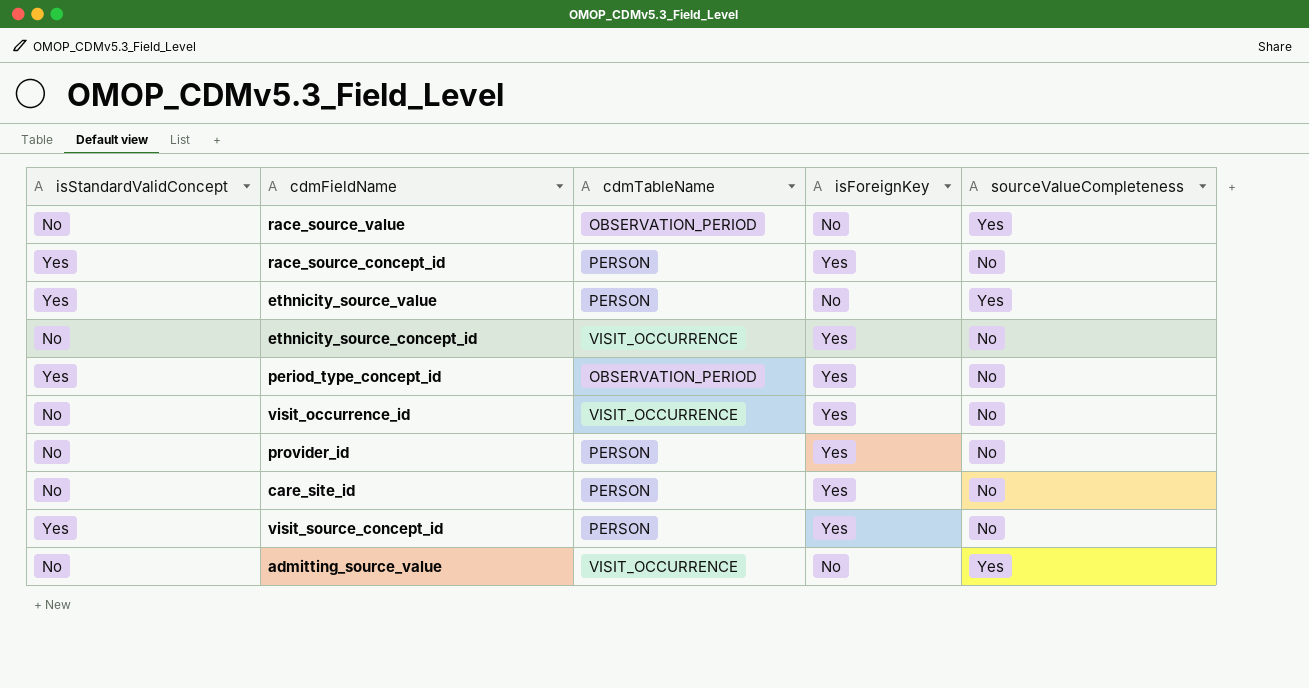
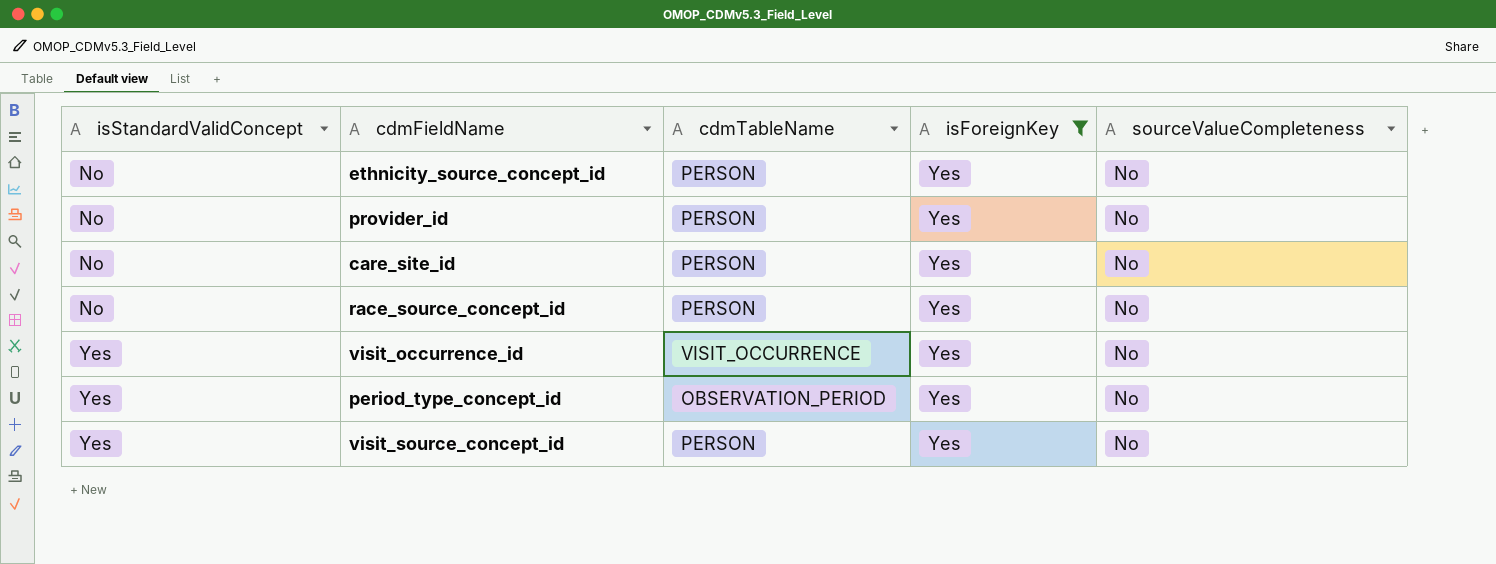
filter: none -> isForeignKey = Yes
row order: none -> isStandardValidConcept ascending
ethnicity_source_concept_id | cdmTableName: VISIT_OCCURRENCE -> PERSON
race_source_concept_id | isStandardValidConcept: Yes -> No
visit_occurrence_id | isStandardValidConcept: No -> Yes

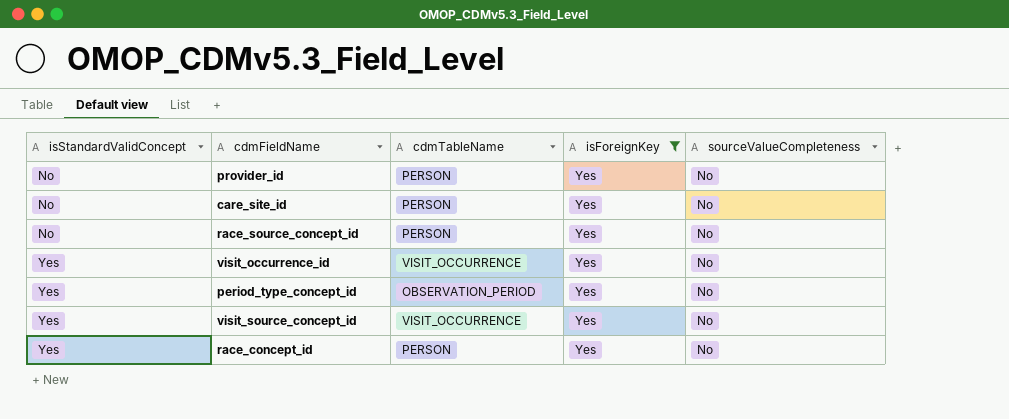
row ethnicity_source_concept_id: No | PERSON | Yes | No -> none
visit_source_concept_id | cdmTableName: PERSON -> VISIT_OCCURRENCE
row race_concept_id: none -> Yes | PERSON | Yes | No

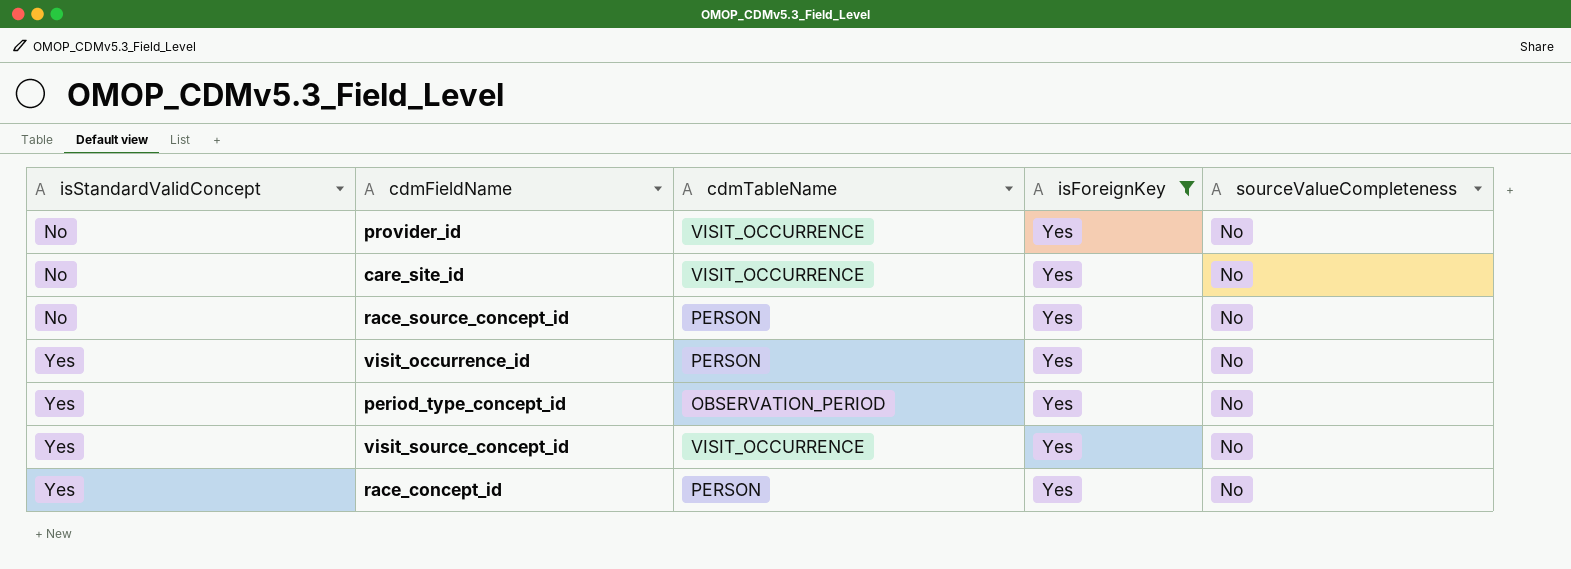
provider_id | cdmTableName: PERSON -> VISIT_OCCURRENCE
care_site_id | cdmTableName: PERSON -> VISIT_OCCURRENCE
visit_occurrence_id | cdmTableName: VISIT_OCCURRENCE -> PERSON

